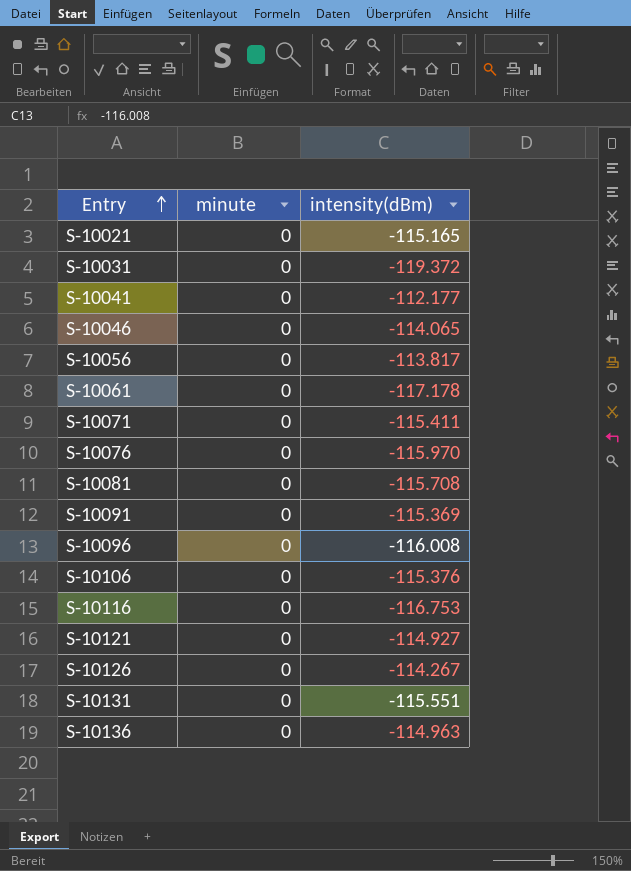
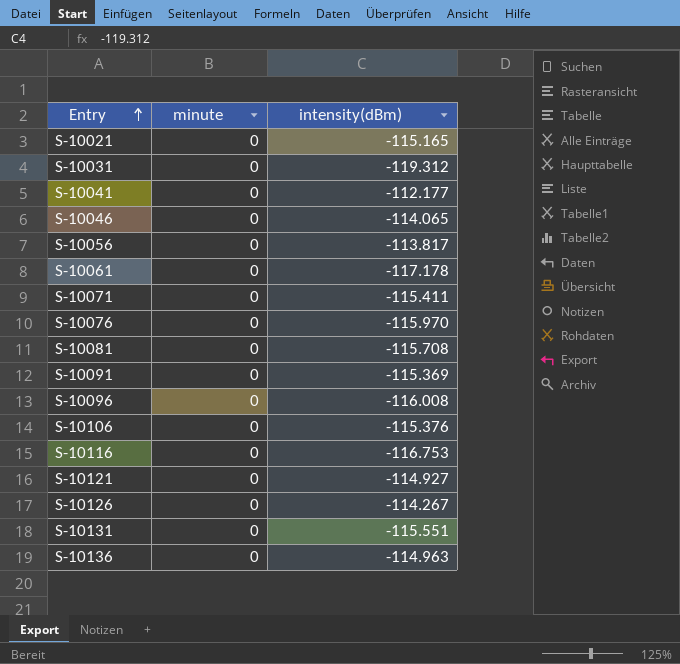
S-10031 | intensity(dBm): -119.372 -> -119.312

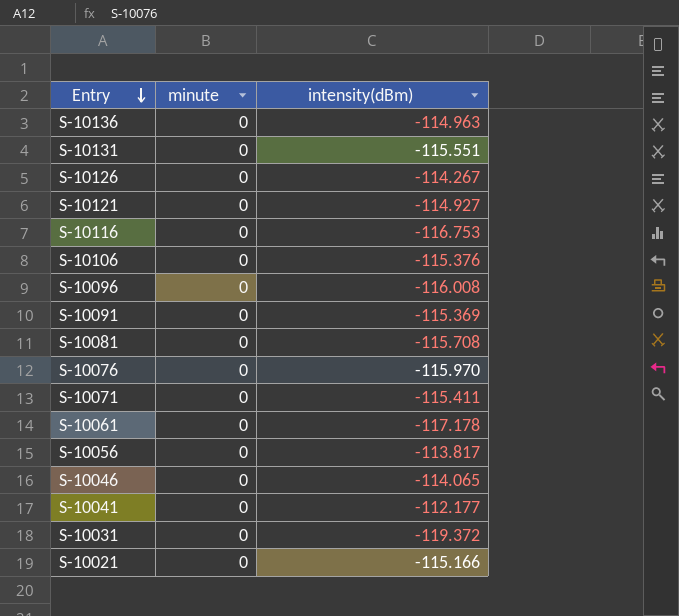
row order: Entry ascending -> Entry descending
S-10031 | intensity(dBm): -119.312 -> -119.372
S-10021 | intensity(dBm): -115.165 -> -115.166

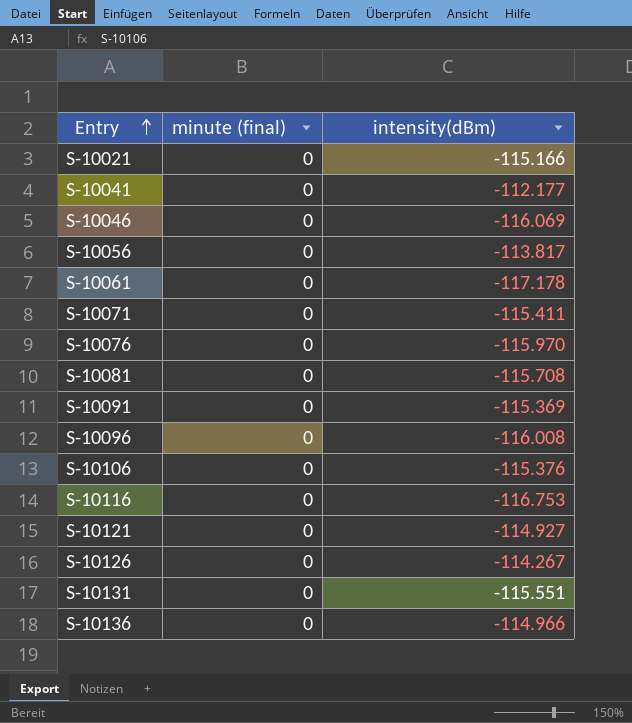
row order: Entry descending -> Entry ascending
column name: minute -> minute (final)
row S-10031: 0 | -119.372 -> none
S-10046 | intensity(dBm): -114.065 -> -116.069
S-10136 | intensity(dBm): -114.963 -> -114.966

